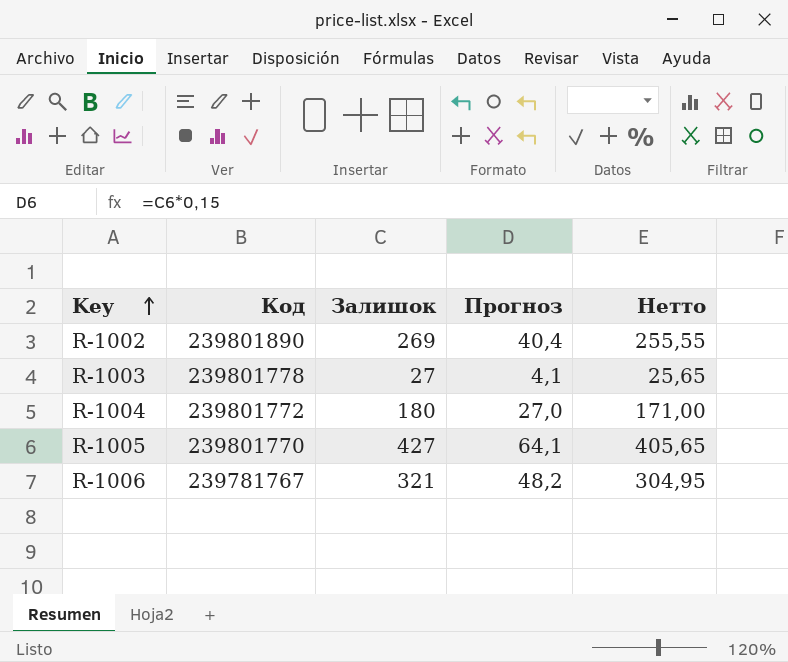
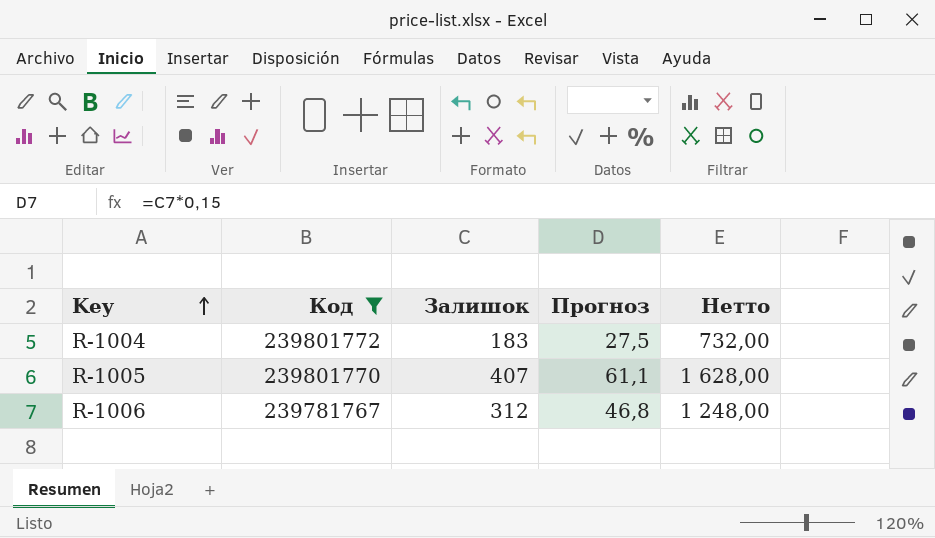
filter: none -> Код <= 239801772
column Нетто | formula: [Залишок] * 0,95 -> [Залишок] * 4
R-1004 | Залишок: 180 -> 183
R-1004 | Прогноз: 27,0 -> 27,5
R-1005 | Залишок: 427 -> 407
R-1005 | Прогноз: 64,1 -> 61,1
R-1006 | Залишок: 321 -> 312
R-1006 | Прогноз: 48,2 -> 46,8

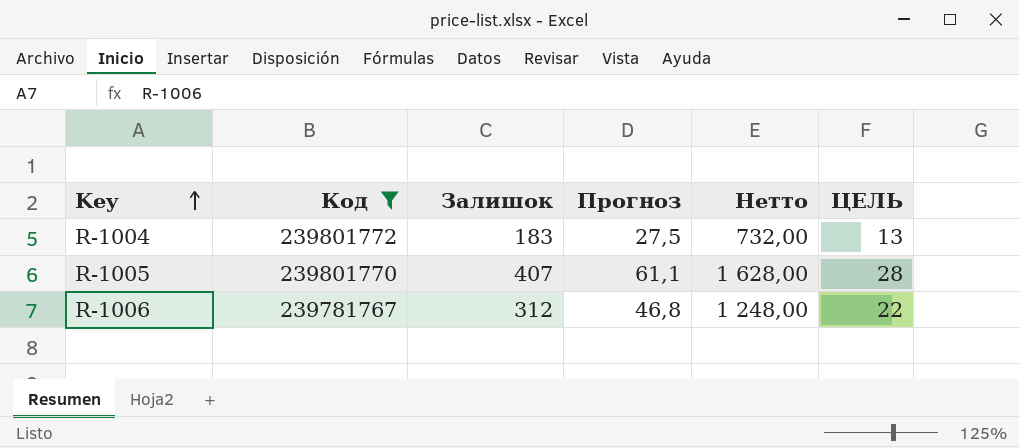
column ЦЕЛЬ | formula: none -> [Залишок] * 0,07

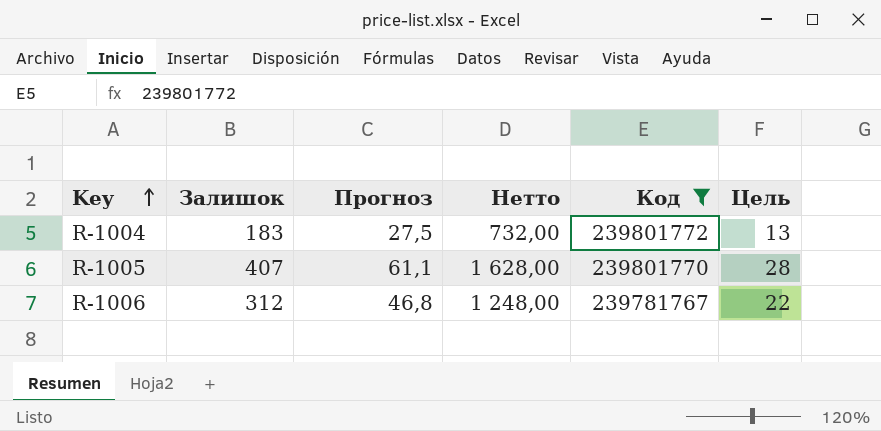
column Код | position: 2 -> 5
column name: ЦЕЛЬ -> Цель

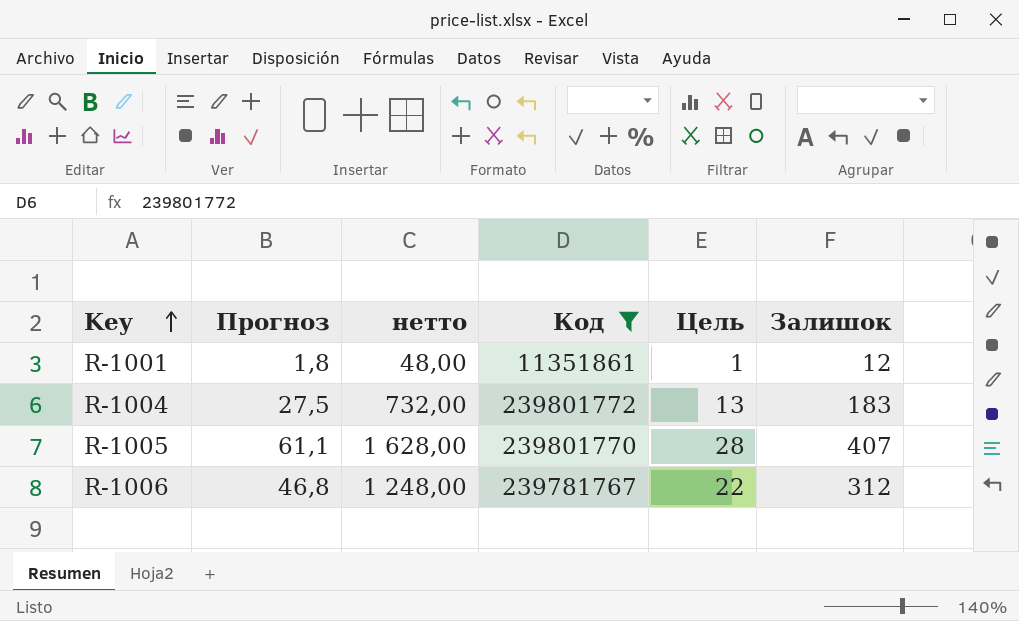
column name: Нетто -> нетто
column Залишок | position: 2 -> 6
row R-1001: none -> 1,8 | 48,00 | 11351861 | 1 | 12

